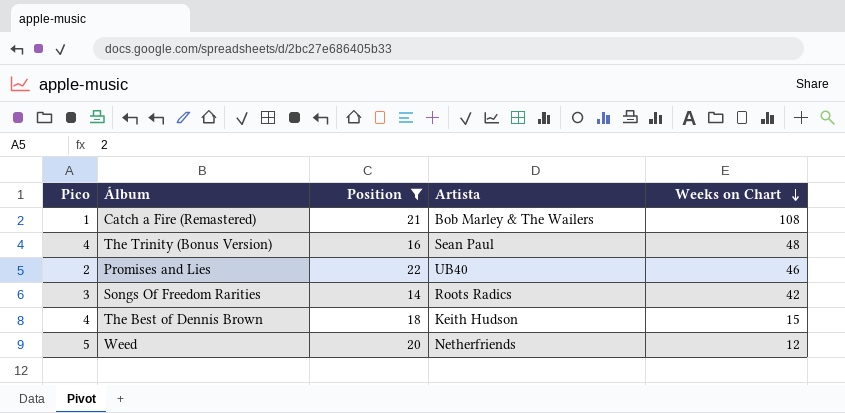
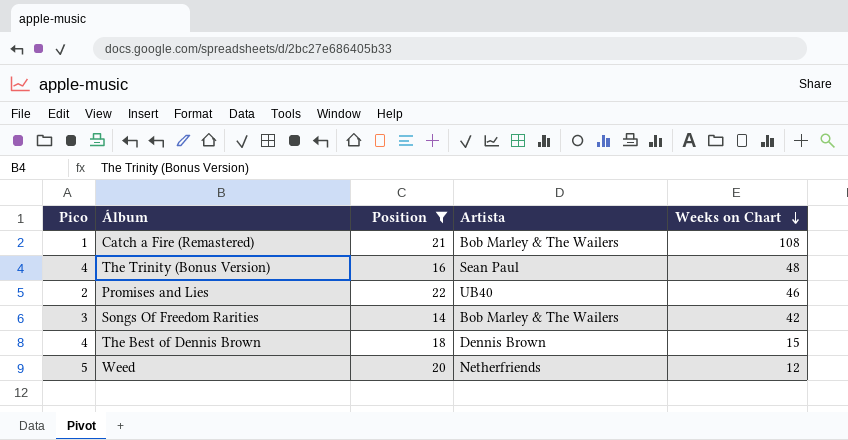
Songs Of Freedom Rarities | Artista: Roots Radics -> Bob Marley & The Wailers
The Best of Dennis Brown | Artista: Keith Hudson -> Dennis Brown

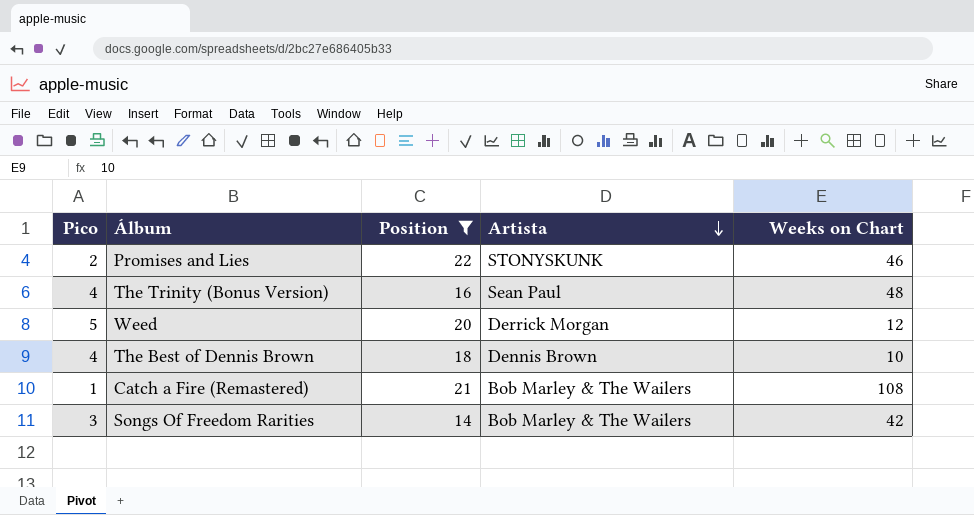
row order: Weeks on Chart descending -> Artista descending
Promises and Lies | Artista: UB40 -> STONYSKUNK
Weed | Artista: Netherfriends -> Derrick Morgan
The Best of Dennis Brown | Weeks on Chart: 15 -> 10

